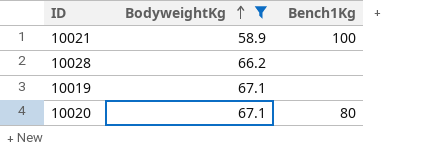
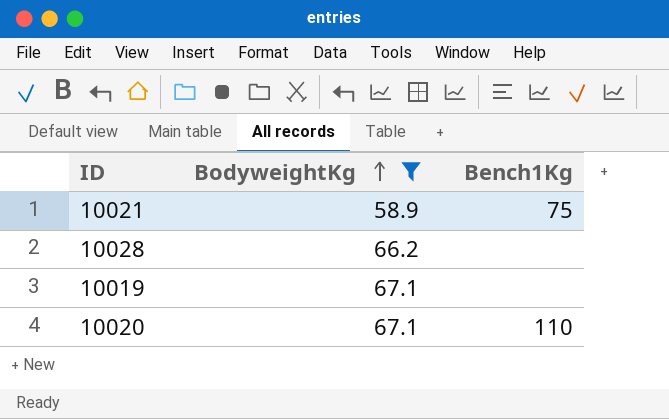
10021 | Bench1Kg: 100 -> 75
10020 | Bench1Kg: 80 -> 110

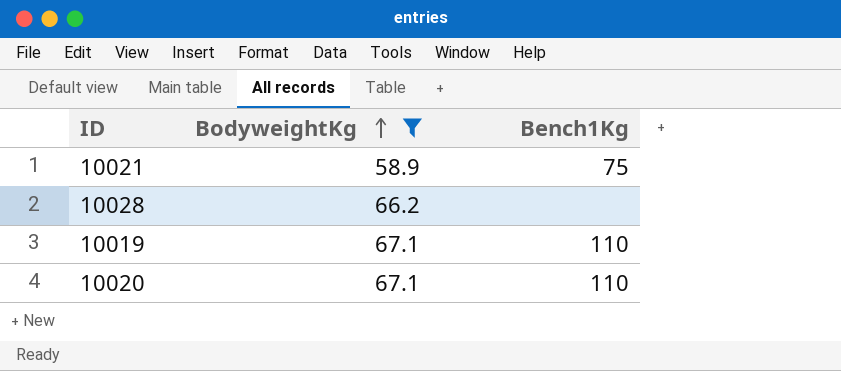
10019 | Bench1Kg: none -> 110

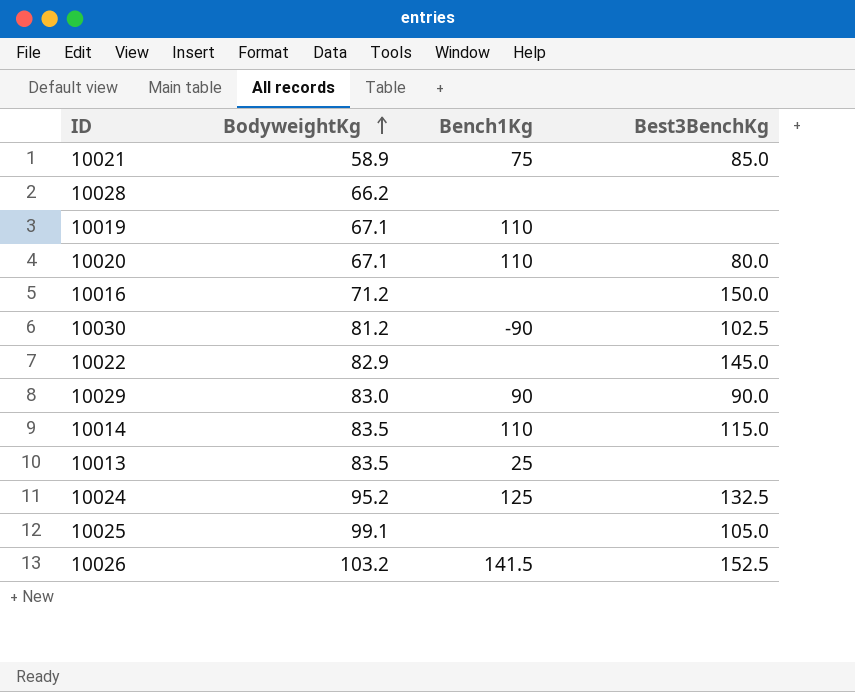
filter: BodyweightKg <= 67.1 -> none
column Best3BenchKg | position: none -> 4

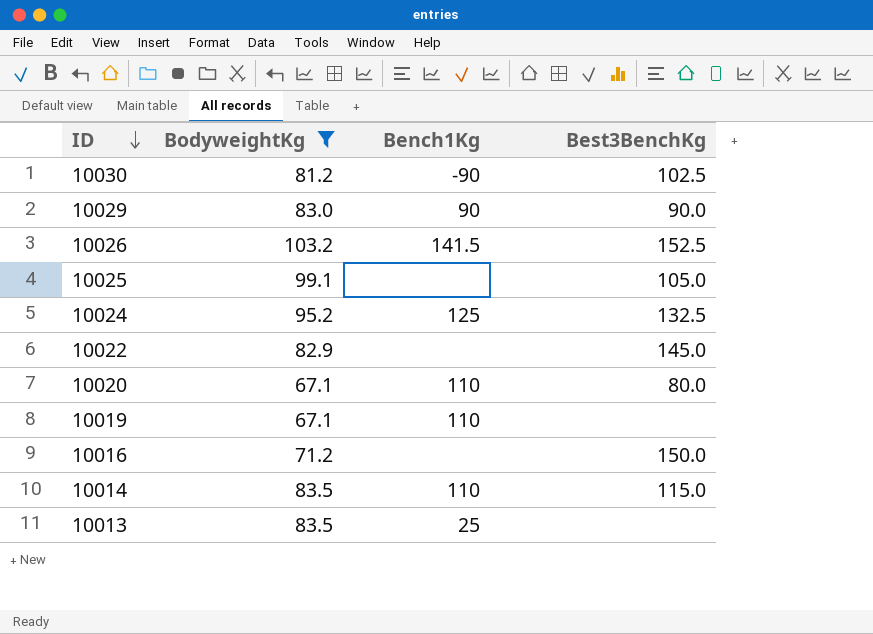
filter: none -> BodyweightKg >= 67.1
row order: BodyweightKg ascending -> ID descending

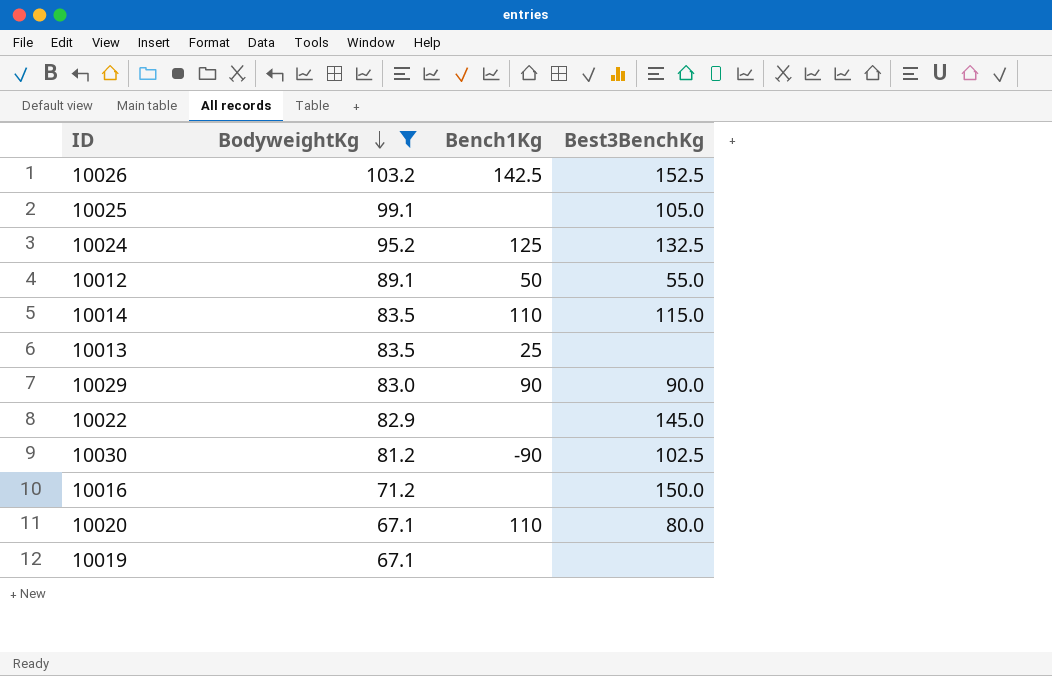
row order: ID descending -> BodyweightKg descending
10026 | Bench1Kg: 141.5 -> 142.5
row 10012: none -> 89.1 | 50 | 55.0
10019 | Bench1Kg: 110 -> none

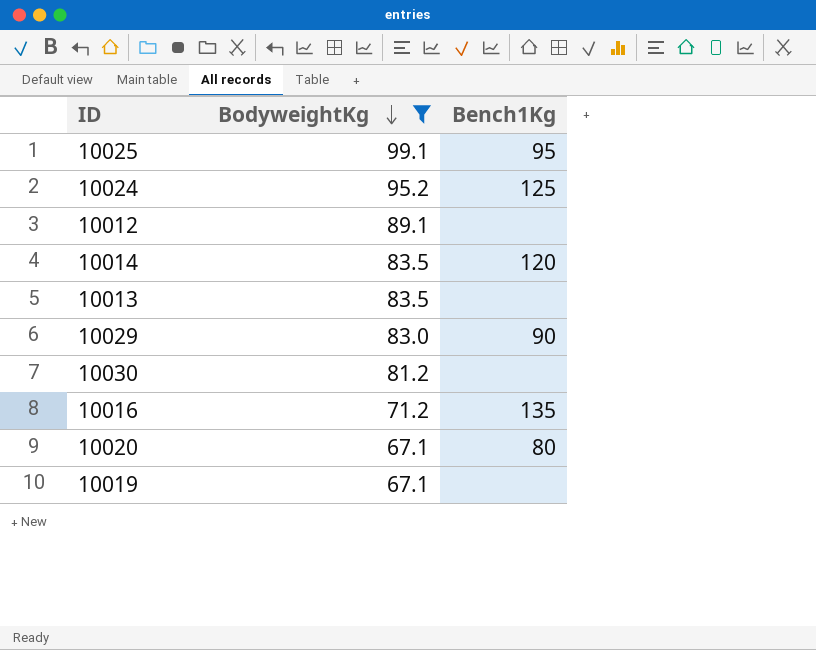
column Best3BenchKg | position: 4 -> none
row 10026: 103.2 | 142.5 | 152.5 -> none
row 10022: 82.9 | none | 145.0 -> none
10025 | Bench1Kg: none -> 95
10012 | Bench1Kg: 50 -> none
10014 | Bench1Kg: 110 -> 120
10013 | Bench1Kg: 25 -> none
10030 | Bench1Kg: -90 -> none
10016 | Bench1Kg: none -> 135
10020 | Bench1Kg: 110 -> 80

